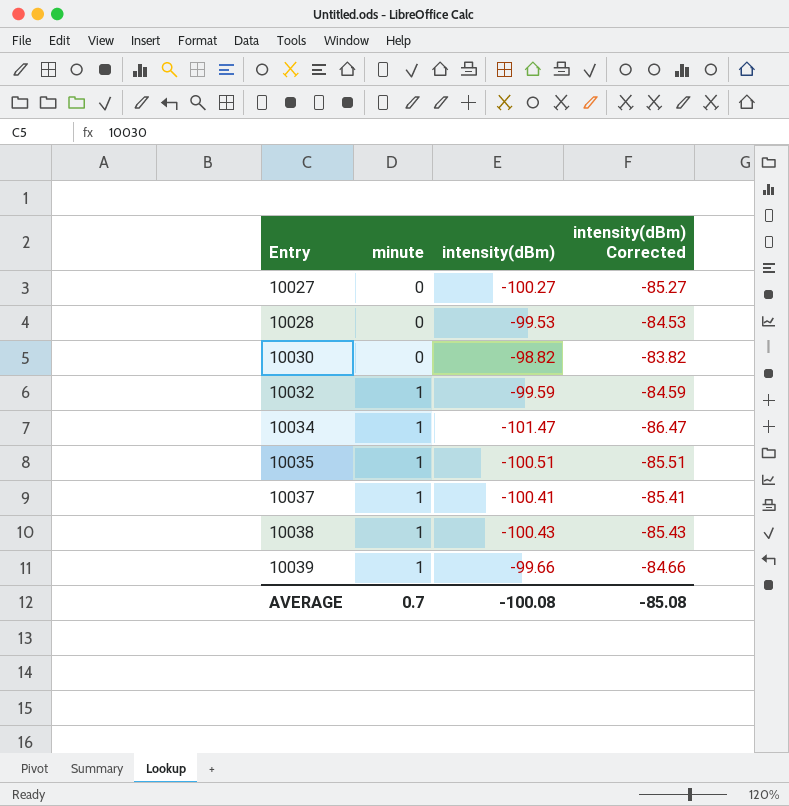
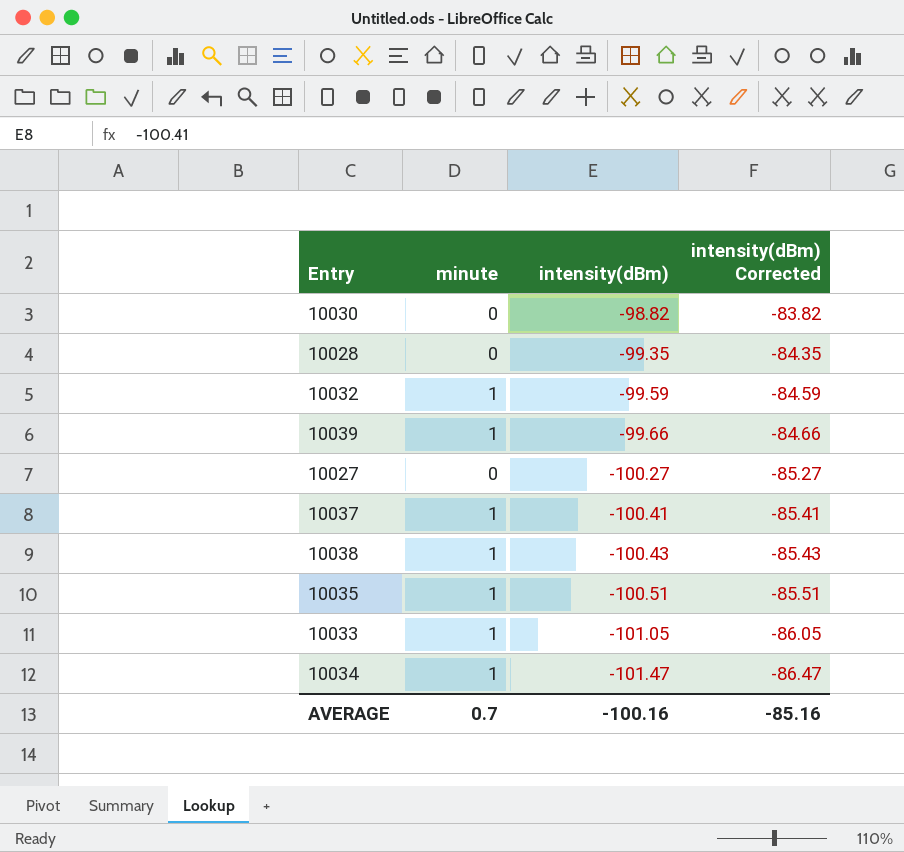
row order: Entry ascending -> intensity(dBm) descending
10028 | intensity(dBm): -99.53 -> -99.35
10028 | intensity(dBm) Corrected: -84.53 -> -84.35
row 10033: none -> 1 | -101.05 | -86.05
AVERAGE | intensity(dBm): -100.08 -> -100.16
AVERAGE | intensity(dBm) Corrected: -85.08 -> -85.16

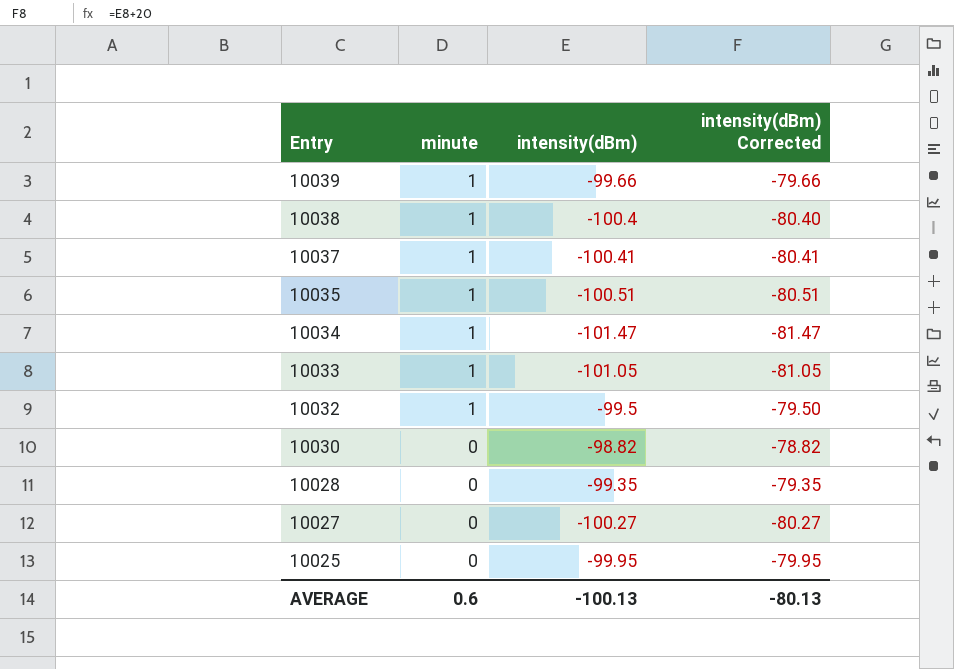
row order: intensity(dBm) descending -> Entry descending
column intensity(dBm) Corrected | formula: [intensity(dBm)] + 15 -> [intensity(dBm)] + 20
10038 | intensity(dBm): -100.43 -> -100.4
10032 | intensity(dBm): -99.59 -> -99.5
row 10025: none -> 0 | -99.95 | -79.95
AVERAGE | minute: 0.7 -> 0.6
AVERAGE | intensity(dBm): -100.16 -> -100.13
AVERAGE | intensity(dBm) Corrected: -85.16 -> -80.13

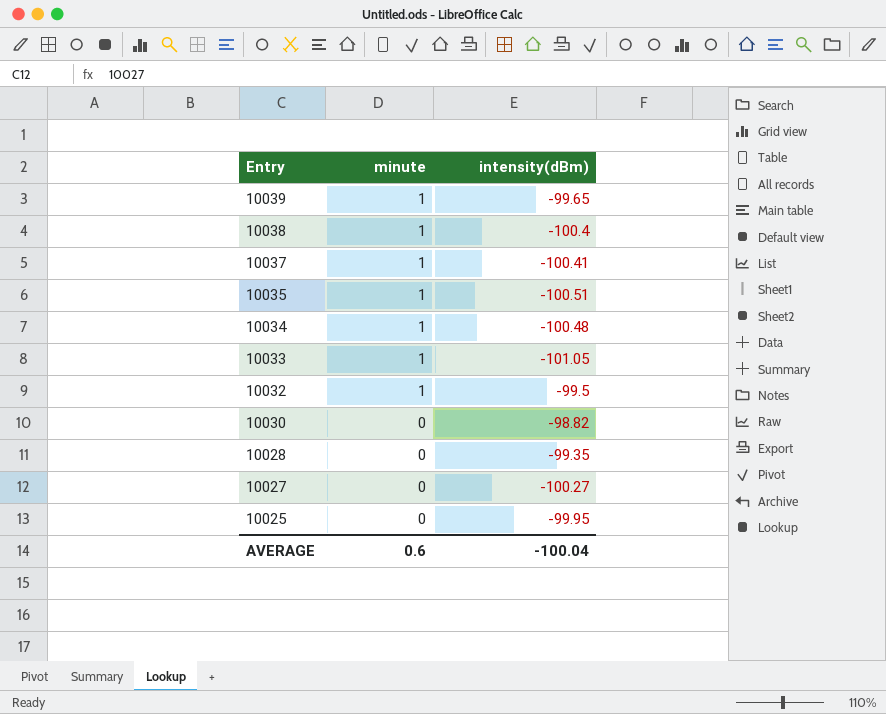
column intensity(dBm) Corrected | formula: [intensity(dBm)] + 20 -> none
10039 | intensity(dBm): -99.66 -> -99.65
10034 | intensity(dBm): -101.47 -> -100.48
AVERAGE | intensity(dBm): -100.13 -> -100.04

